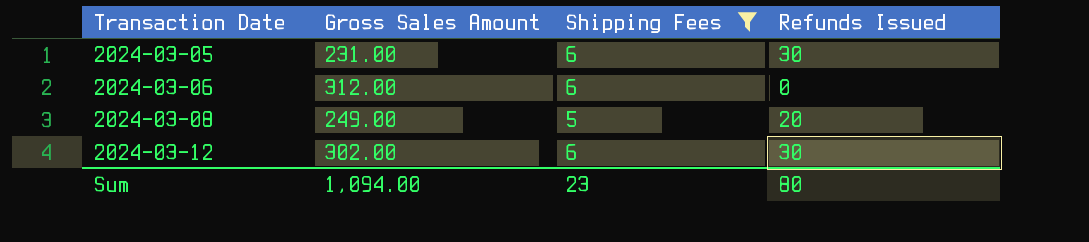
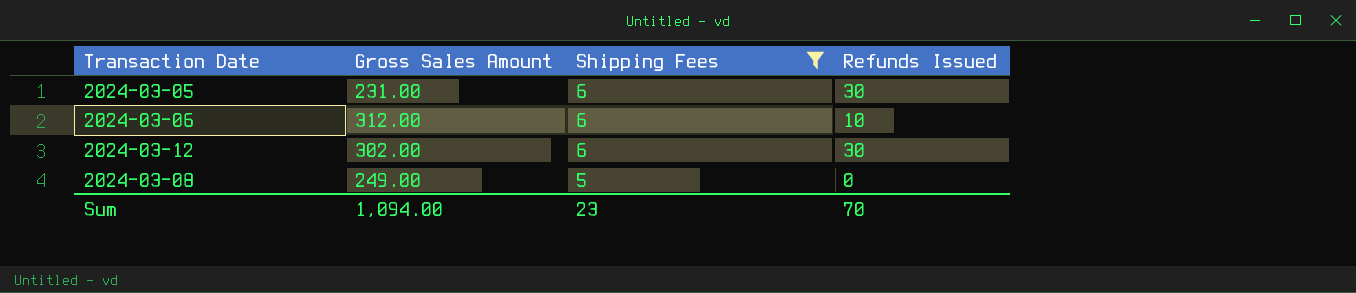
row order: Transaction Date ascending -> Shipping Fees descending
2024-03-06 | Refunds Issued: 0 -> 10
2024-03-08 | Refunds Issued: 20 -> 0
Sum | Refunds Issued: 80 -> 70

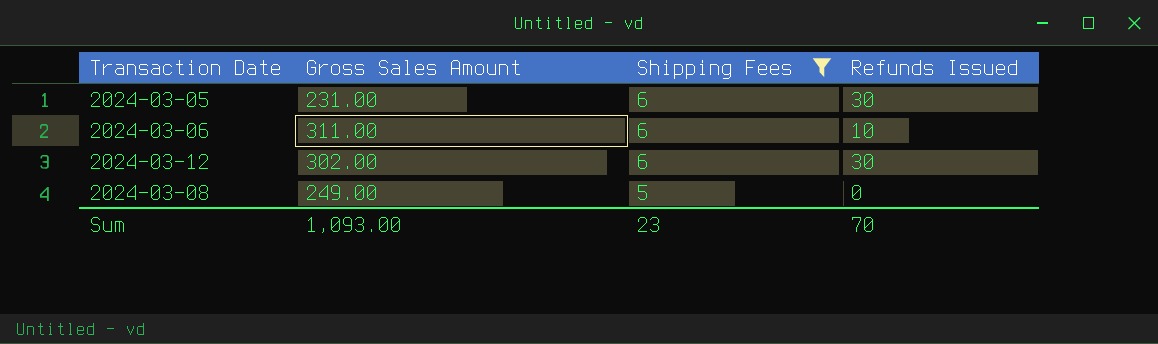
2024-03-06 | Gross Sales Amount: 312.00 -> 311.00
Sum | Gross Sales Amount: 1,094.00 -> 1,093.00

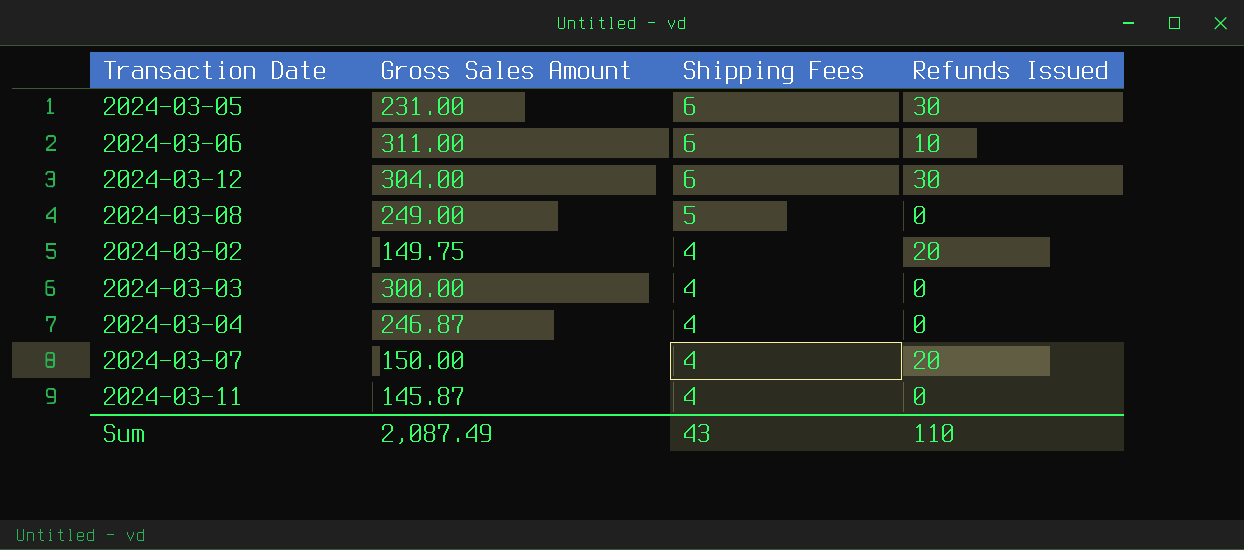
filter: Shipping Fees != 4 -> none
2024-03-12 | Gross Sales Amount: 302.00 -> 304.00
Sum | Gross Sales Amount: 1,093.00 -> 2,087.49
Sum | Shipping Fees: 23 -> 43
Sum | Refunds Issued: 70 -> 110

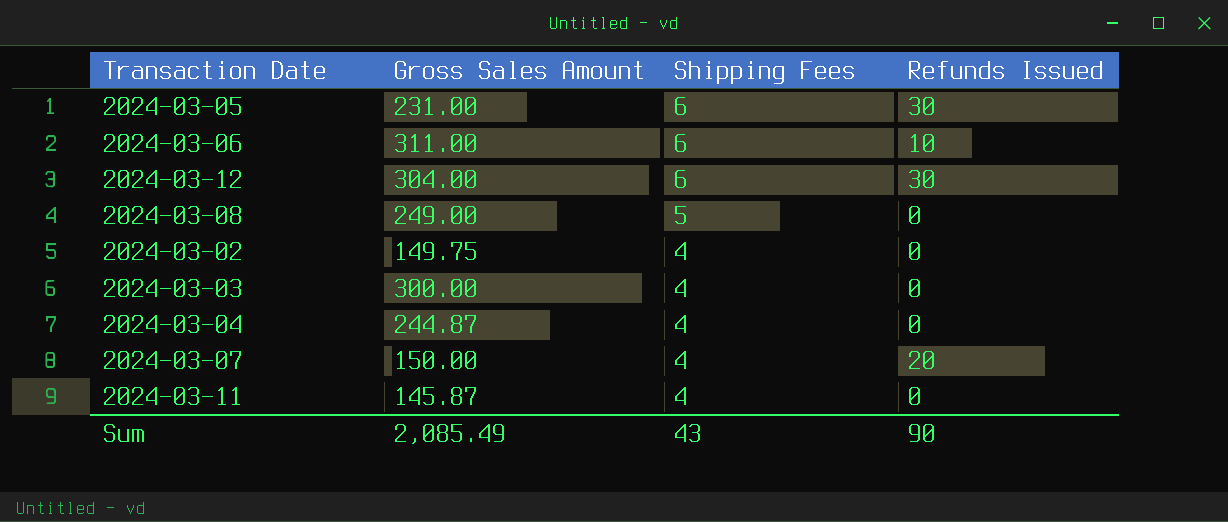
2024-03-02 | Refunds Issued: 20 -> 0
2024-03-04 | Gross Sales Amount: 246.87 -> 244.87
Sum | Gross Sales Amount: 2,087.49 -> 2,085.49
Sum | Refunds Issued: 110 -> 90

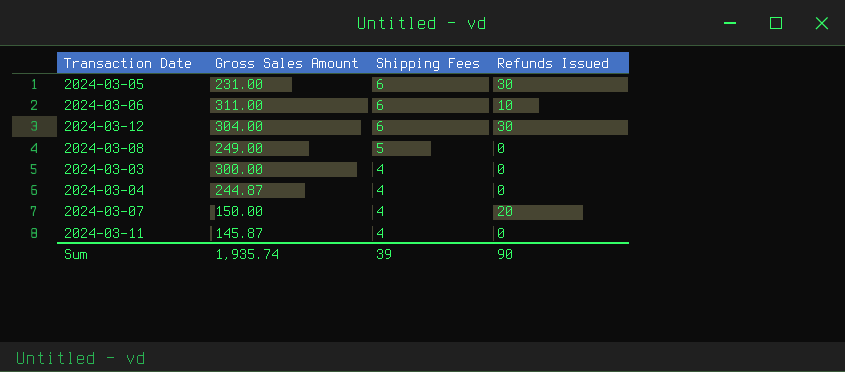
row 2024-03-02: 149.75 | 4 | 0 -> none
Sum | Gross Sales Amount: 2,085.49 -> 1,935.74
Sum | Shipping Fees: 43 -> 39

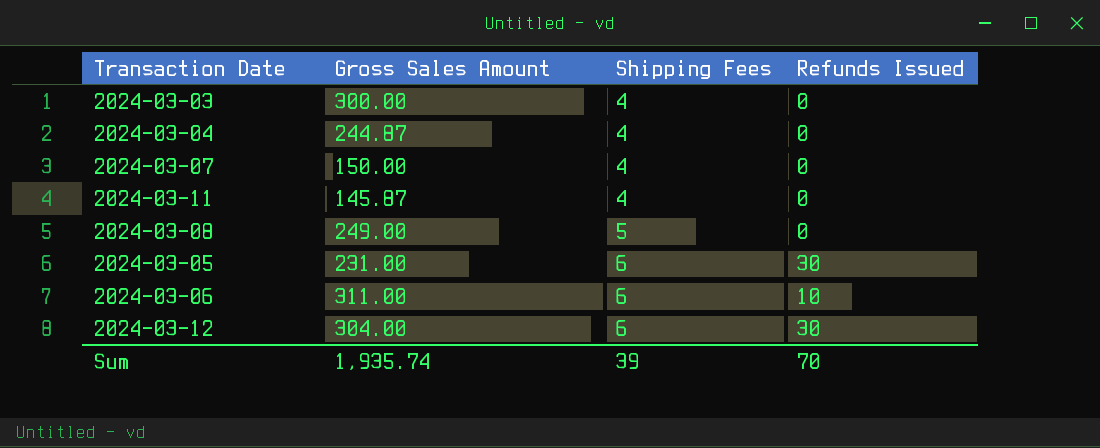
row order: Shipping Fees descending -> Shipping Fees ascending
2024-03-07 | Refunds Issued: 20 -> 0
Sum | Refunds Issued: 90 -> 70

